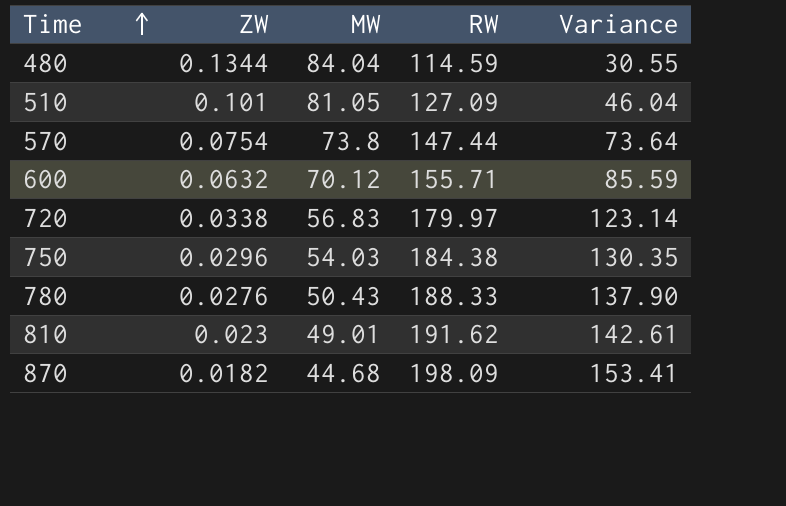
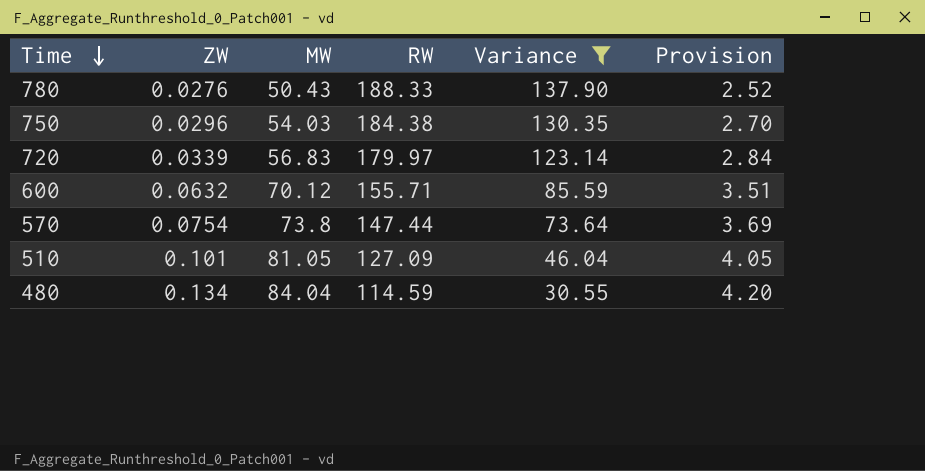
filter: none -> Variance <= 137.90
row order: Time ascending -> Time descending
column Provision | formula: none -> [MW] * 0.05
720 | ZW: 0.0338 -> 0.0339
480 | ZW: 0.1344 -> 0.134

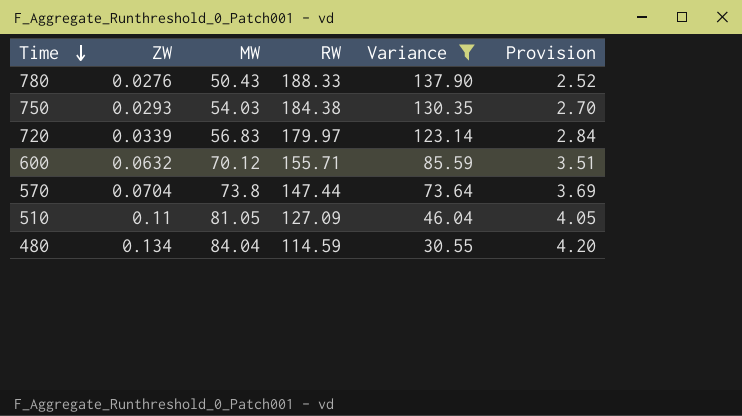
750 | ZW: 0.0296 -> 0.0293
570 | ZW: 0.0754 -> 0.0704
510 | ZW: 0.101 -> 0.11

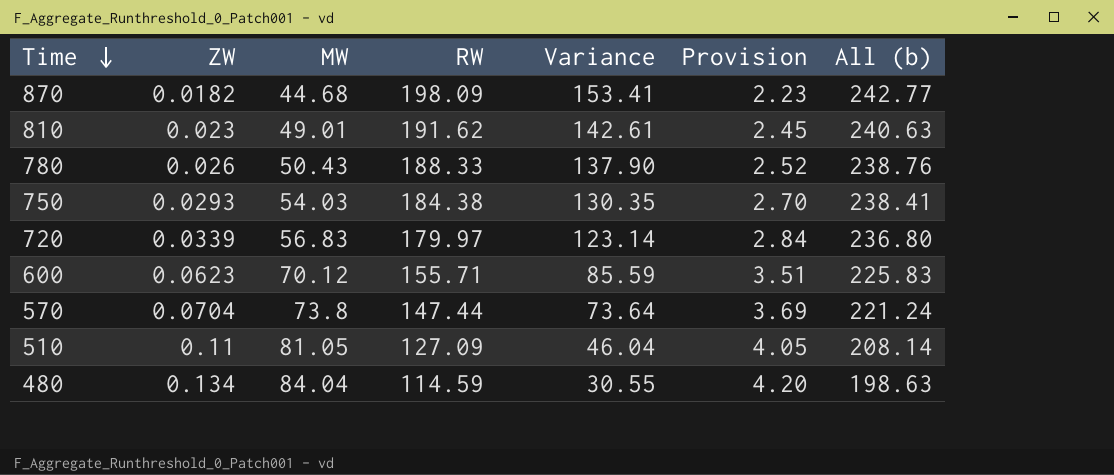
filter: Variance <= 137.90 -> none
column All (b) | formula: none -> [MW] + [RW]
780 | ZW: 0.0276 -> 0.026
600 | ZW: 0.0632 -> 0.0623

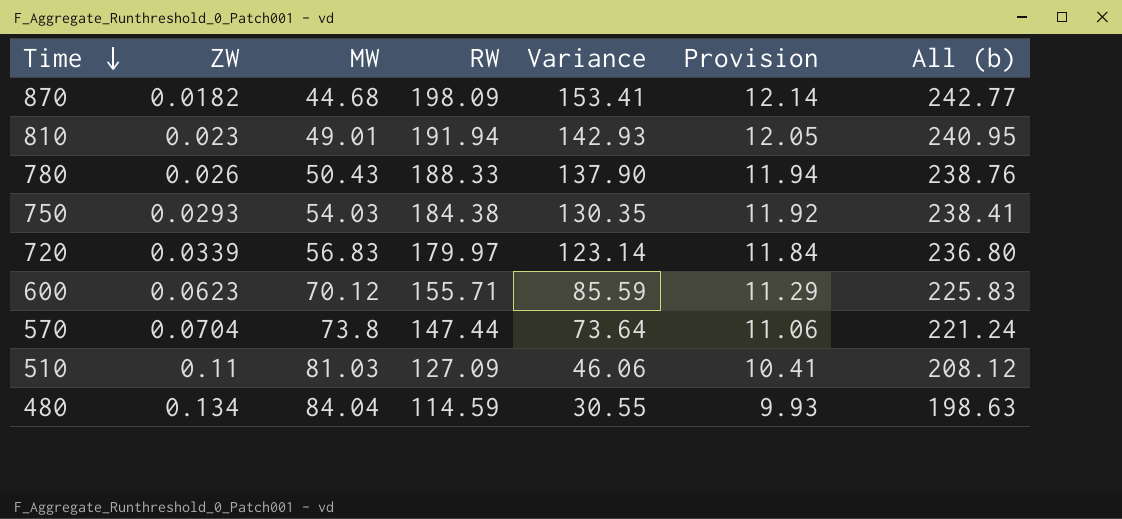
column Provision | formula: [MW] * 0.05 -> [All (b)] * 0.05
810 | RW: 191.62 -> 191.94
810 | Variance: 142.61 -> 142.93
810 | All (b): 240.63 -> 240.95
510 | MW: 81.05 -> 81.03
510 | Variance: 46.04 -> 46.06
510 | All (b): 208.14 -> 208.12

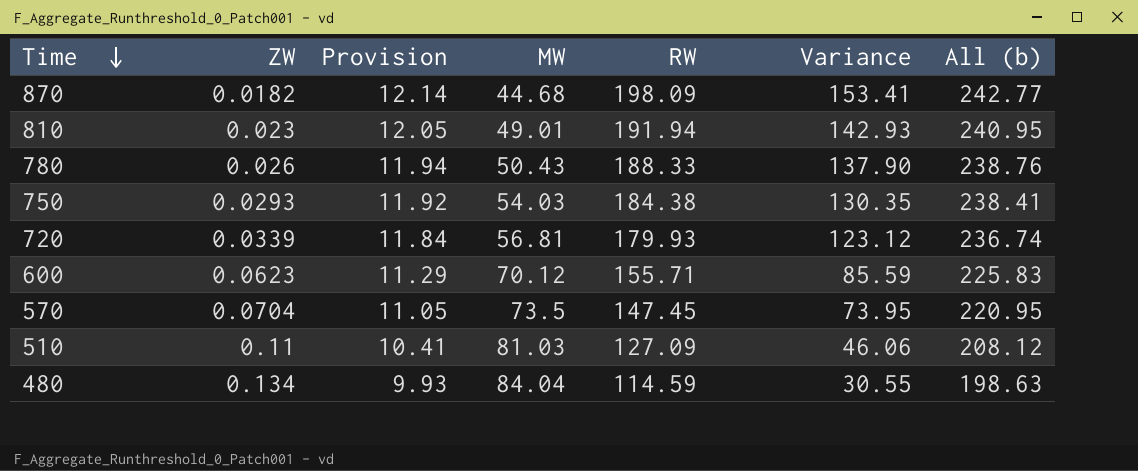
column Provision | position: 6 -> 3
720 | MW: 56.83 -> 56.81
720 | RW: 179.97 -> 179.93
720 | Variance: 123.14 -> 123.12
720 | All (b): 236.80 -> 236.74
570 | Provision: 11.06 -> 11.05
570 | MW: 73.8 -> 73.5
570 | RW: 147.44 -> 147.45
570 | Variance: 73.64 -> 73.95
570 | All (b): 221.24 -> 220.95

